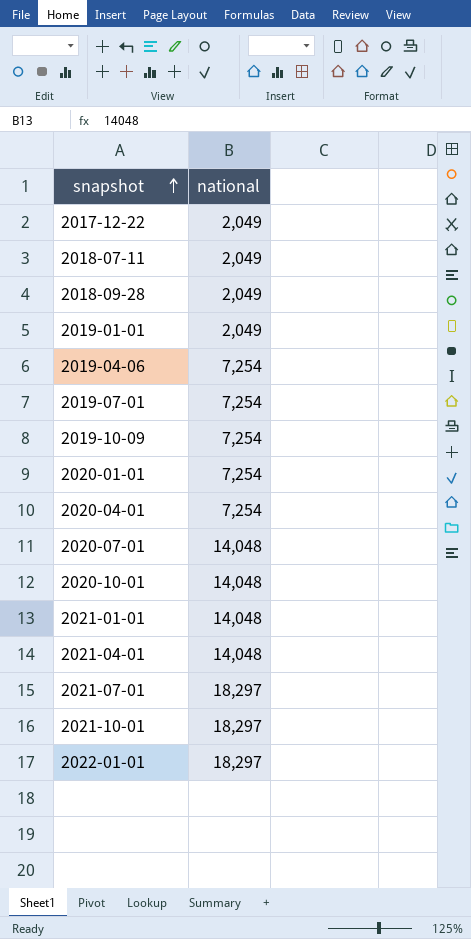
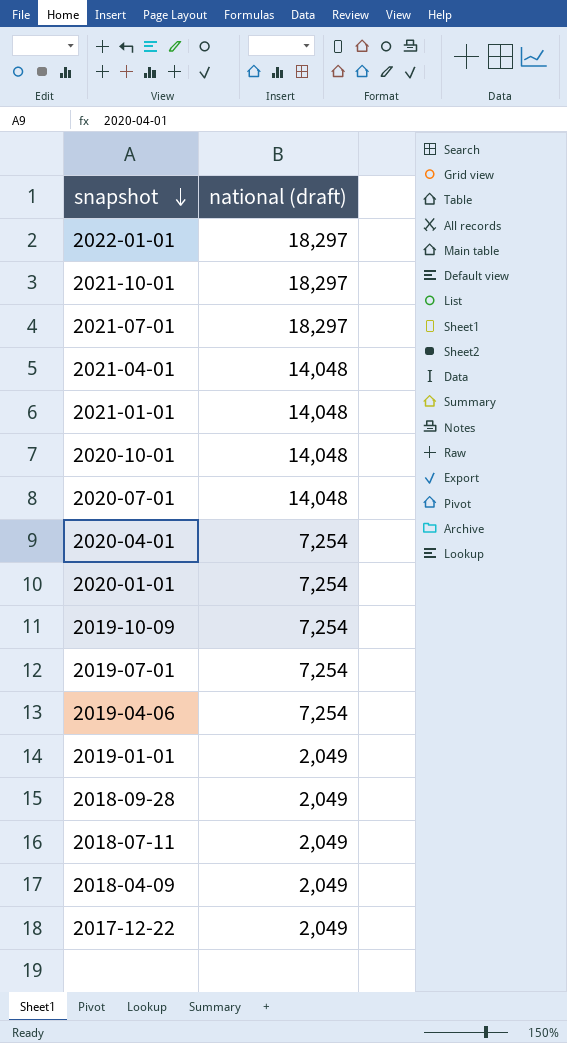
row order: snapshot ascending -> snapshot descending
column name: national -> national (draft)
row 2018-04-09: none -> 2,049

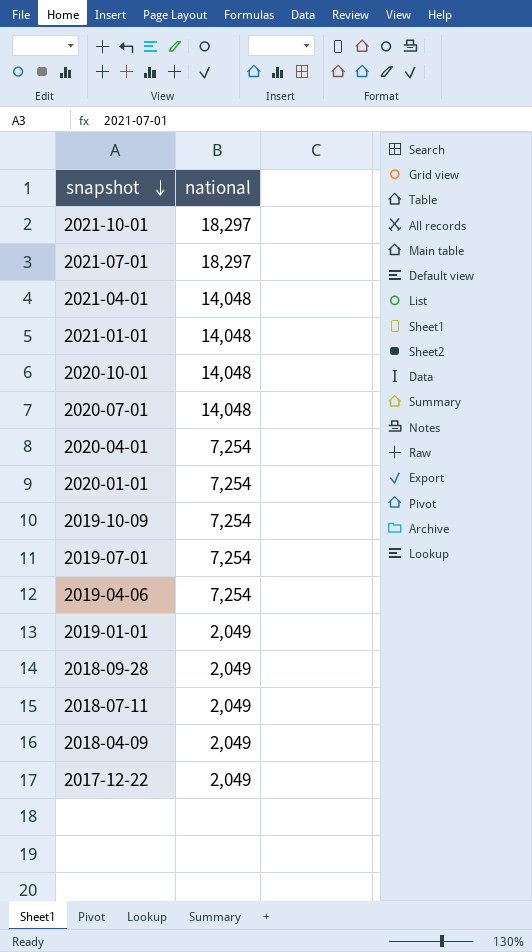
column name: national (draft) -> national
row 2022-01-01: 18,297 -> none

